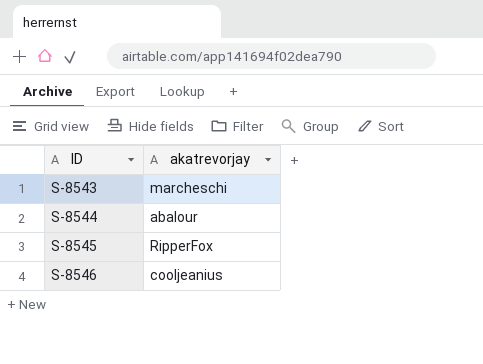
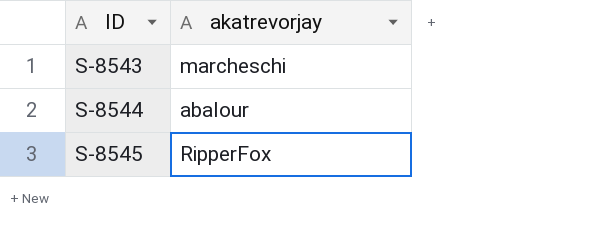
row S-8546: cooljeanius -> none

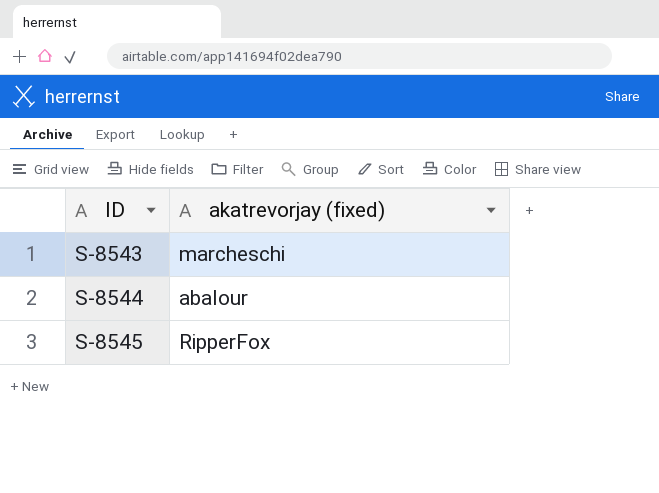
column name: akatrevorjay -> akatrevorjay (fixed)

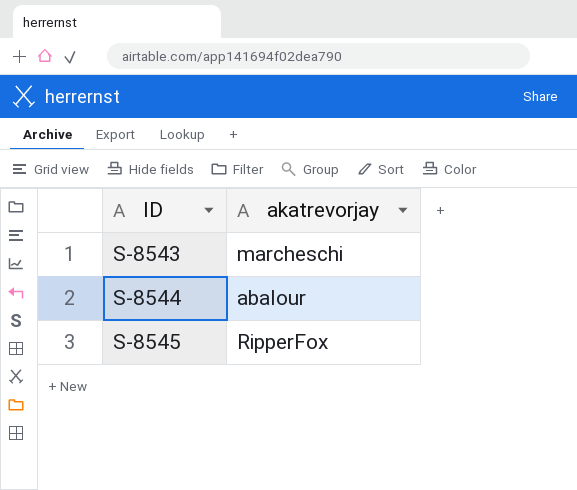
column name: akatrevorjay (fixed) -> akatrevorjay

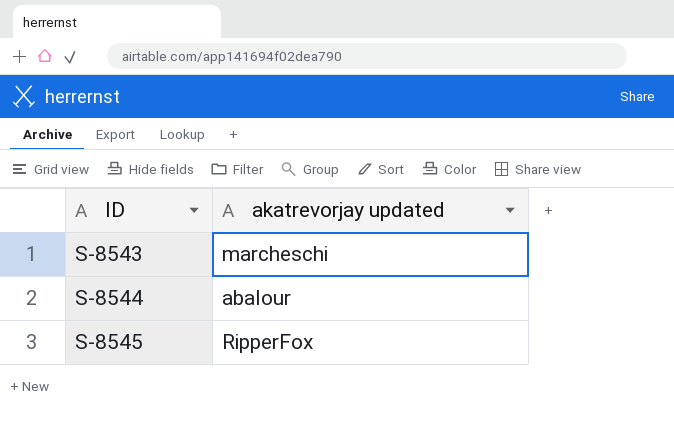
column name: akatrevorjay -> akatrevorjay updated

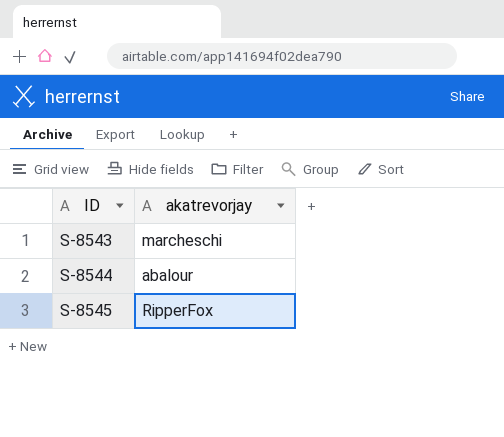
column name: akatrevorjay updated -> akatrevorjay

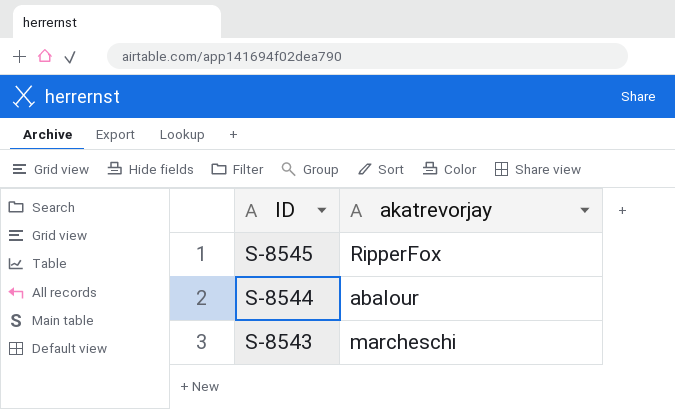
row order: ID ascending -> ID descending

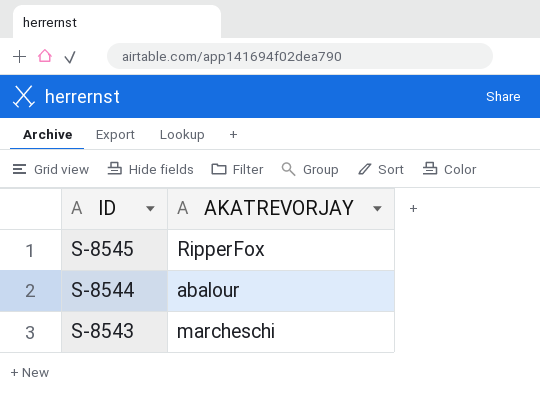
column name: akatrevorjay -> AKATREVORJAY

